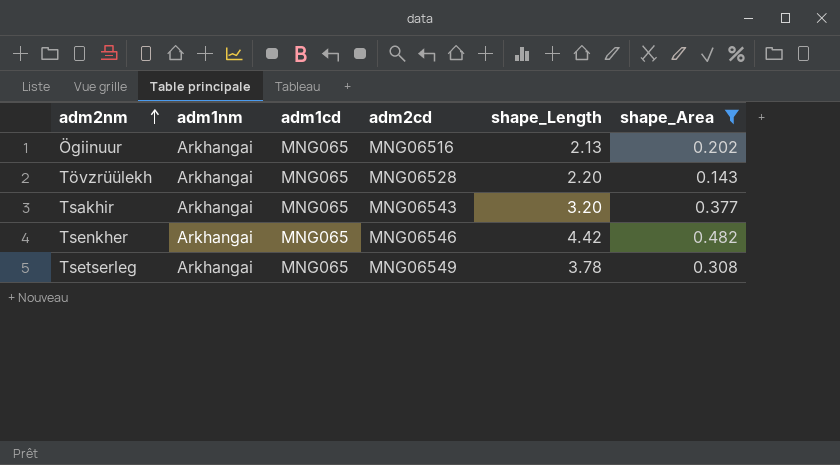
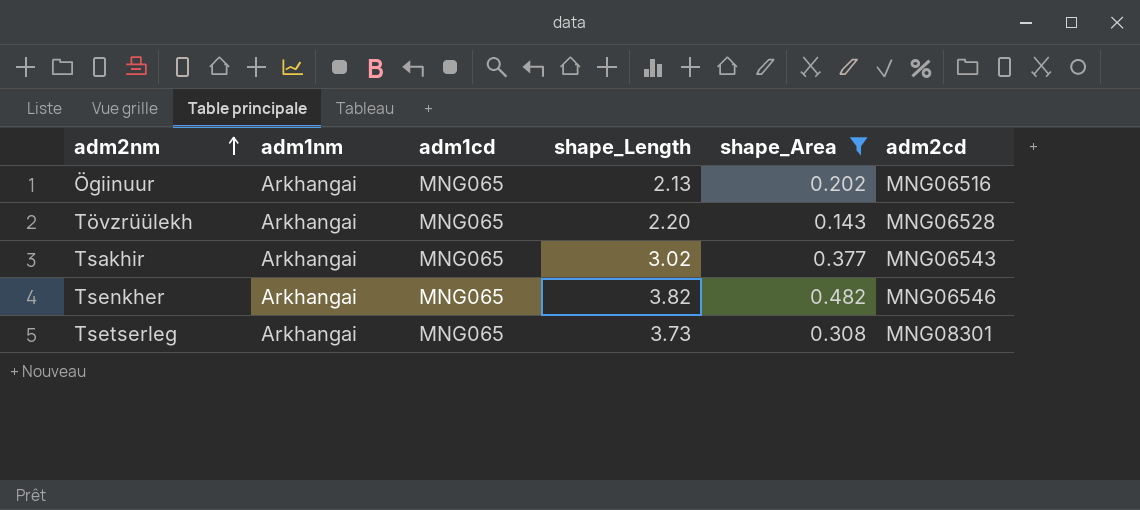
column adm2cd | position: 4 -> 6
Tsakhir | shape_Length: 3.20 -> 3.02
Tsenkher | shape_Length: 4.42 -> 3.82
Tsetserleg | shape_Length: 3.78 -> 3.73
Tsetserleg | adm2cd: MNG06549 -> MNG08301

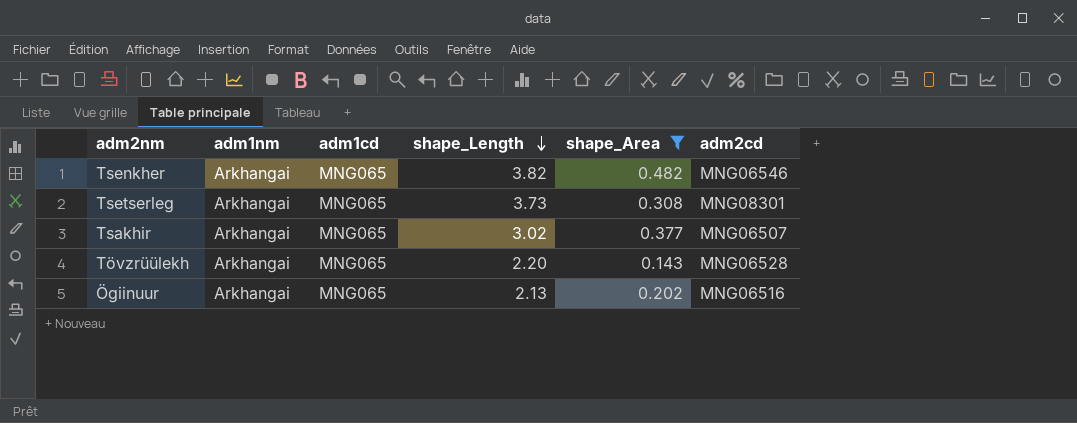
row order: adm2nm ascending -> shape_Length descending
Tsakhir | adm2cd: MNG06543 -> MNG06507

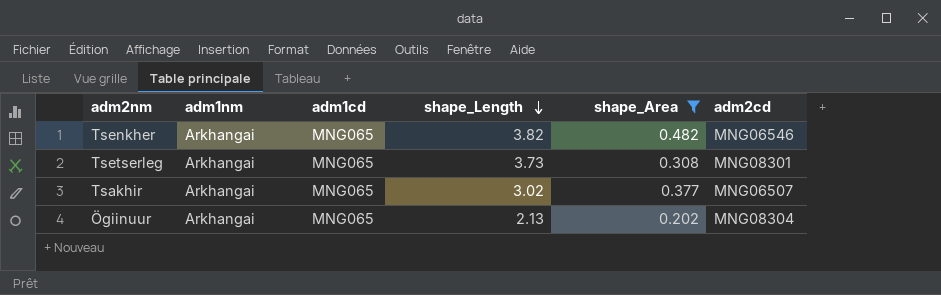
row Tövzrüülekh: Arkhangai | MNG065 | 2.20 | 0.143 | MNG06528 -> none
Ögiinuur | adm2cd: MNG06516 -> MNG08304

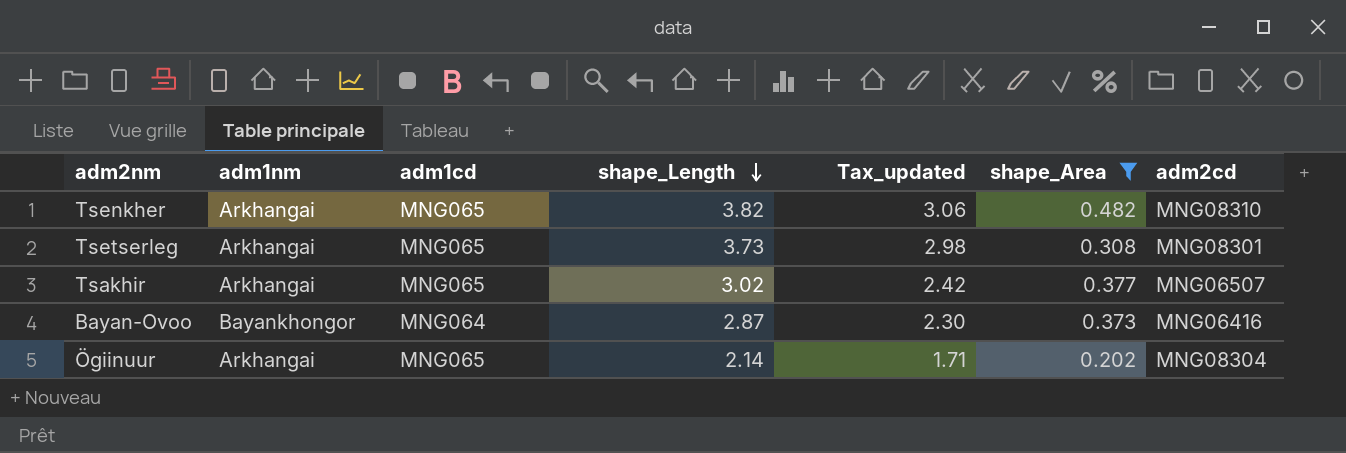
column Tax_updated | formula: none -> [shape_Length] * 0.8
Tsenkher | adm2cd: MNG06546 -> MNG08310
row Bayan-Ovoo: none -> Bayankhongor | MNG064 | 2.87 | 2.30 | 0.373 | MNG06416
Ögiinuur | shape_Length: 2.13 -> 2.14

